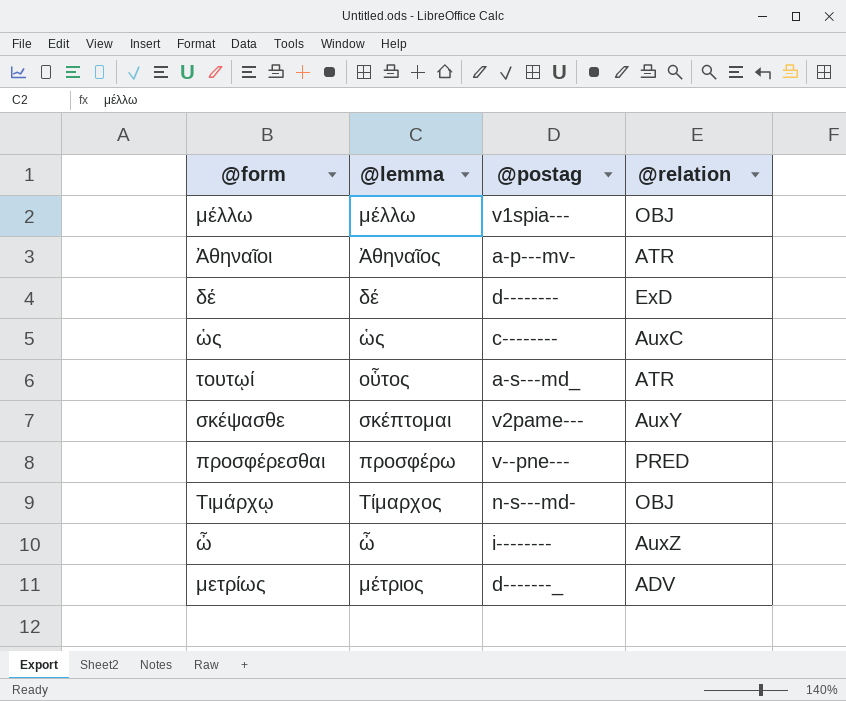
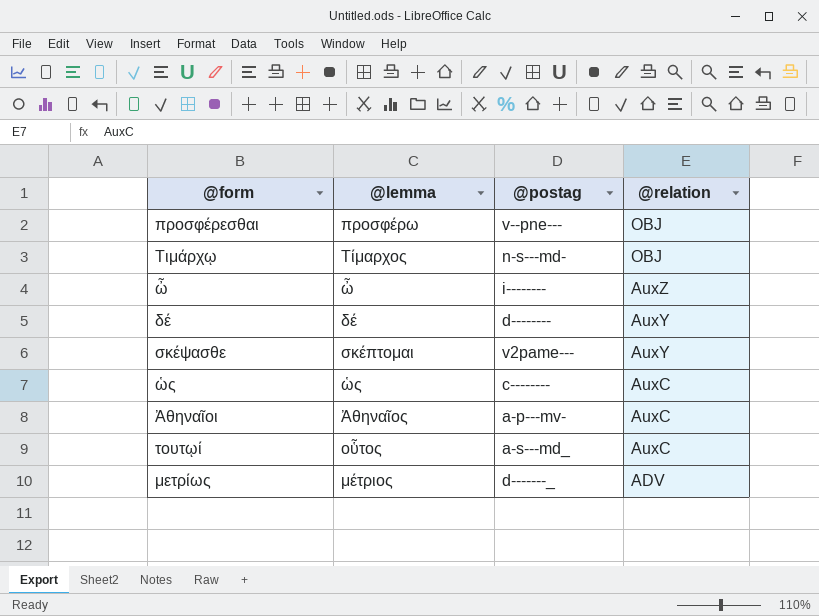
row order: none -> @relation descending
row μέλλω: μέλλω | v1spia--- | OBJ -> none
προσφέρεσθαι | @relation: PRED -> OBJ
δέ | @relation: ExD -> AuxY
Ἀθηναῖοι | @relation: ATR -> AuxC
τουτῳί | @relation: ATR -> AuxC

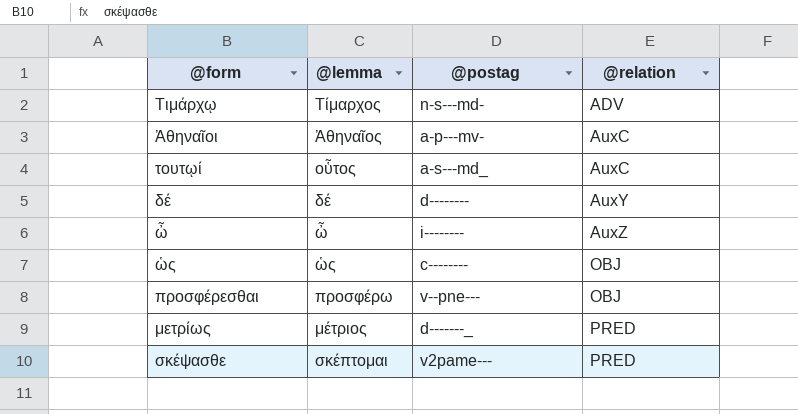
row order: @relation descending -> @relation ascending
Τιμάρχῳ | @relation: OBJ -> ADV
ὡς | @relation: AuxC -> OBJ
μετρίως | @relation: ADV -> PRED
σκέψασθε | @relation: AuxY -> PRED

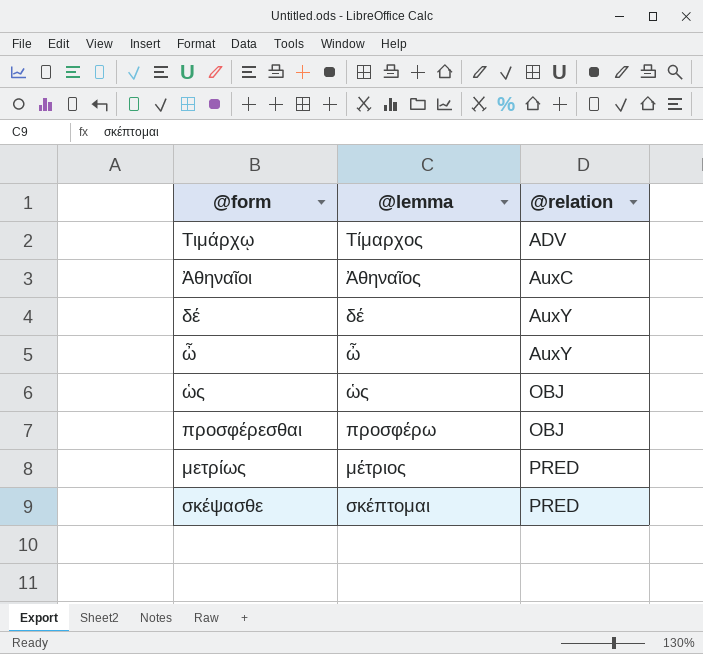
column @postag | position: 3 -> none
row τουτῳί: οὗτος | a-s---md_ | AuxC -> none
ὦ | @relation: AuxZ -> AuxY

